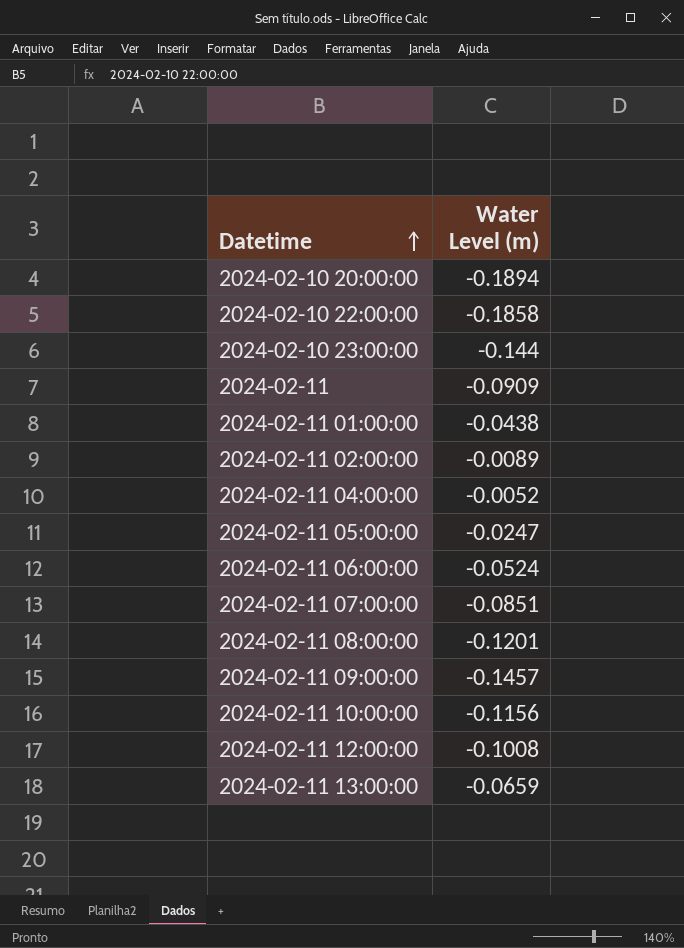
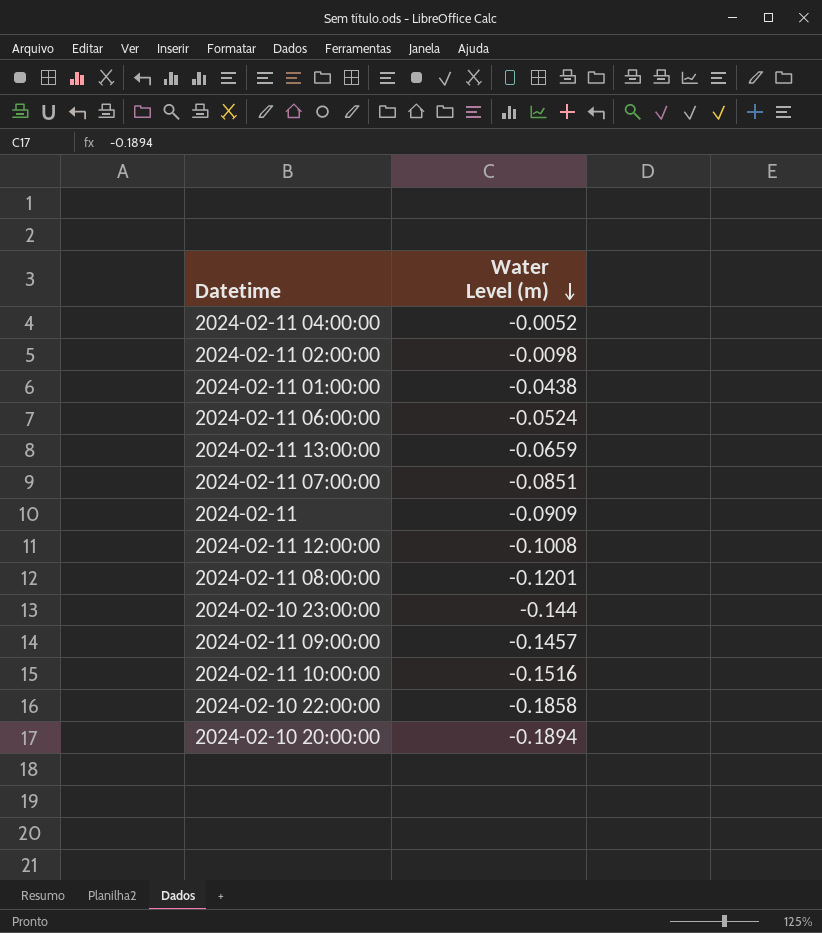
row order: Datetime ascending -> Water Level (m) descending
row 2024-02-11 05:00:00: -0.0247 -> none
2024-02-11 02:00:00 | Water Level (m): -0.0089 -> -0.0098
2024-02-11 10:00:00 | Water Level (m): -0.1156 -> -0.1516

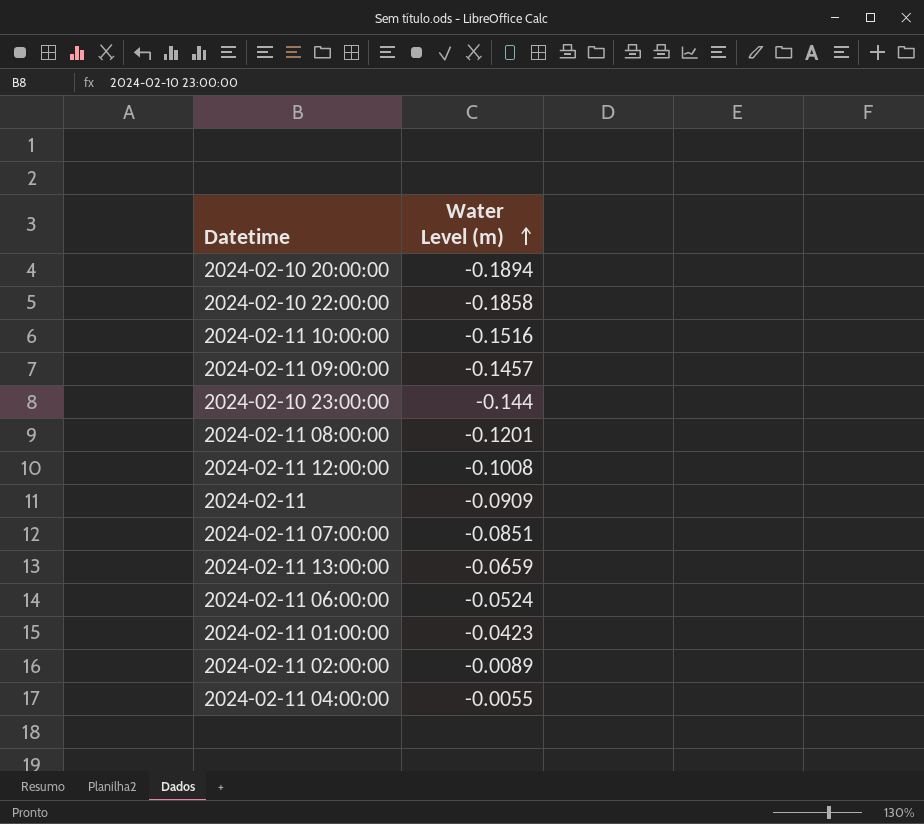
row order: Water Level (m) descending -> Water Level (m) ascending
2024-02-11 01:00:00 | Water Level (m): -0.0438 -> -0.0423
2024-02-11 02:00:00 | Water Level (m): -0.0098 -> -0.0089
2024-02-11 04:00:00 | Water Level (m): -0.0052 -> -0.0055

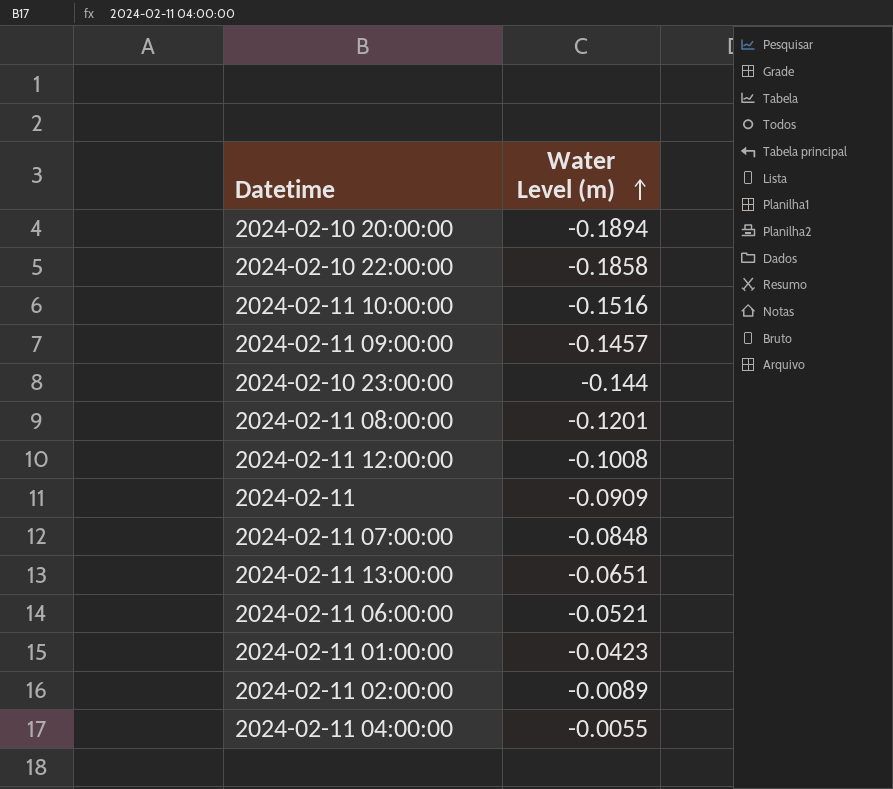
2024-02-11 07:00:00 | Water Level (m): -0.0851 -> -0.0848
2024-02-11 13:00:00 | Water Level (m): -0.0659 -> -0.0651
2024-02-11 06:00:00 | Water Level (m): -0.0524 -> -0.0521

